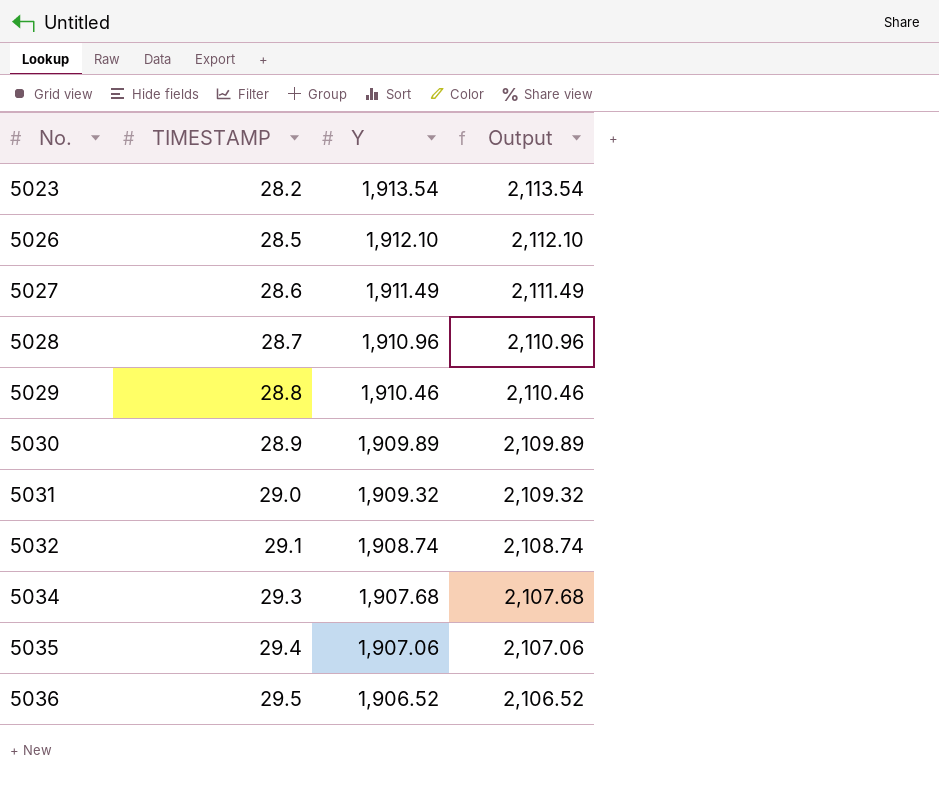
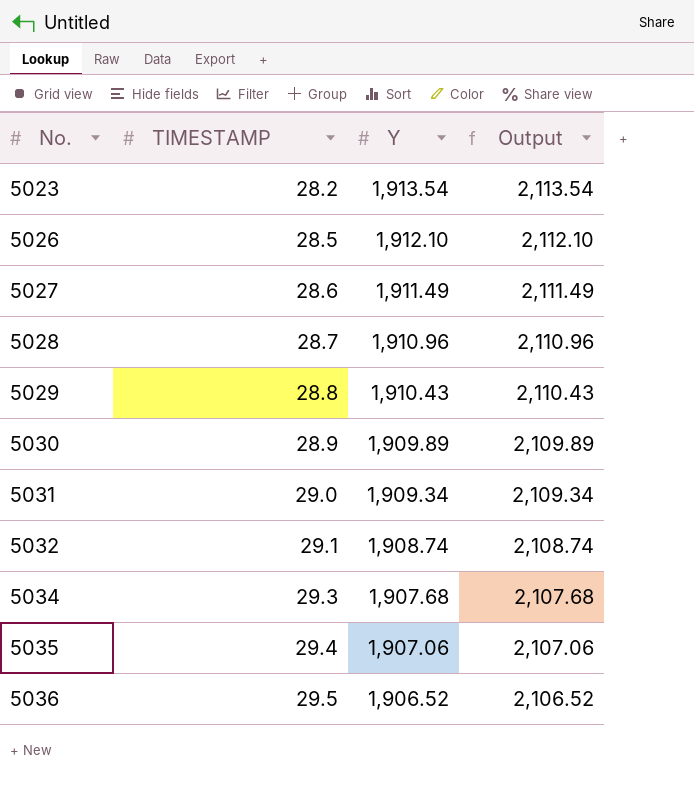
5029 | Y: 1,910.46 -> 1,910.43
5029 | Output: 2,110.46 -> 2,110.43
5031 | Y: 1,909.32 -> 1,909.34
5031 | Output: 2,109.32 -> 2,109.34

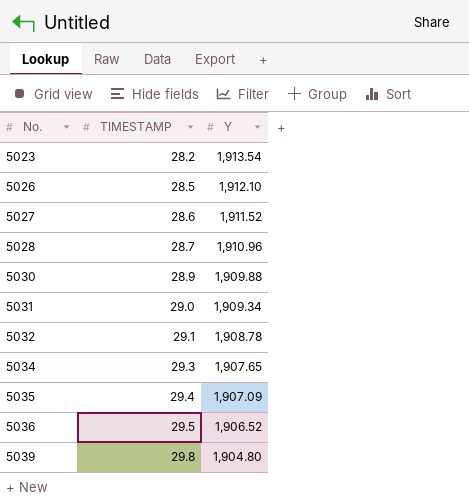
column Output | formula: [Y] + 200 -> none
row 5029: 28.8 | 1,910.43 | 2,110.43 -> none
5027 | Y: 1,911.49 -> 1,911.52
5030 | Y: 1,909.89 -> 1,909.88
5032 | Y: 1,908.74 -> 1,908.78
5034 | Y: 1,907.68 -> 1,907.65
5035 | Y: 1,907.06 -> 1,907.09
row 5039: none -> 29.8 | 1,904.80

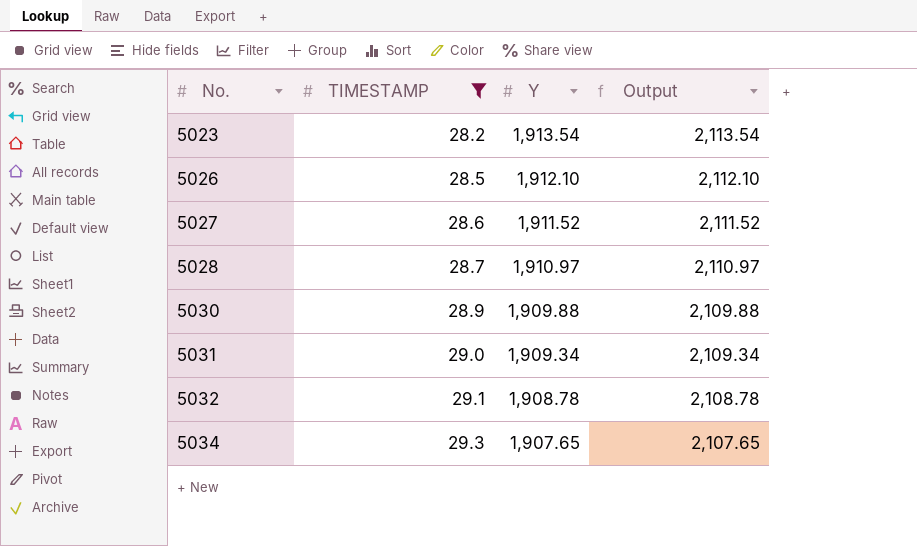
filter: none -> TIMESTAMP <= 29.3
column Output | formula: none -> [Y] + 200
5028 | Y: 1,910.96 -> 1,910.97

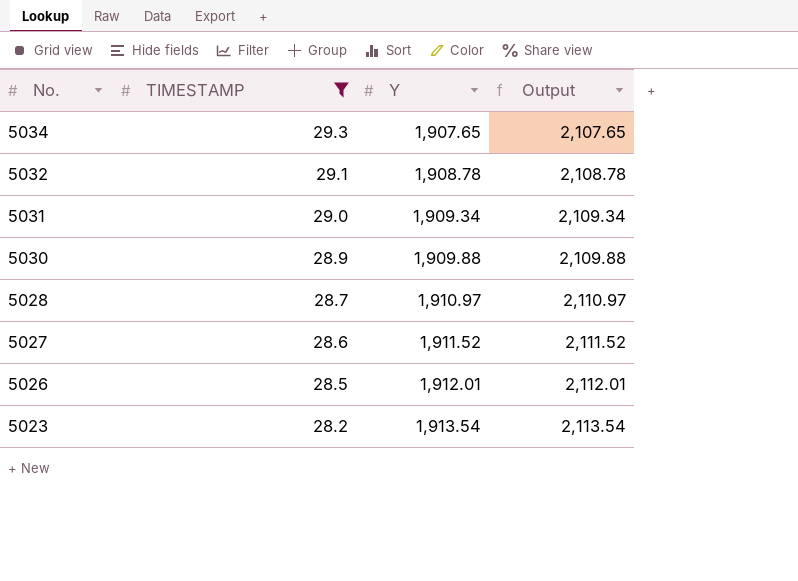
row order: No. ascending -> No. descending
5026 | Y: 1,912.10 -> 1,912.01
5026 | Output: 2,112.10 -> 2,112.01

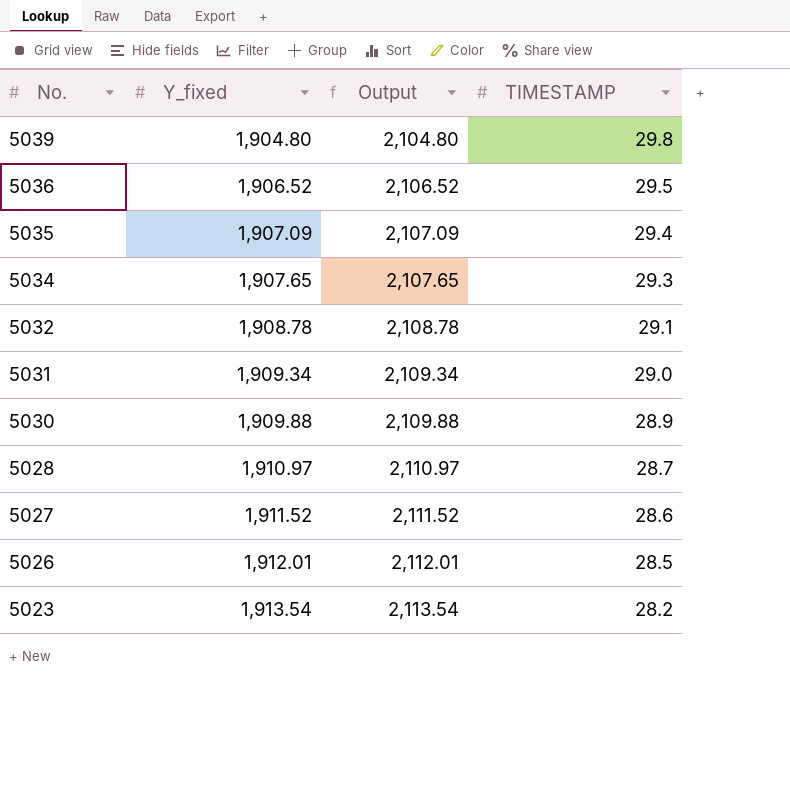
filter: TIMESTAMP <= 29.3 -> none
column name: Y -> Y_fixed
column TIMESTAMP | position: 2 -> 4

